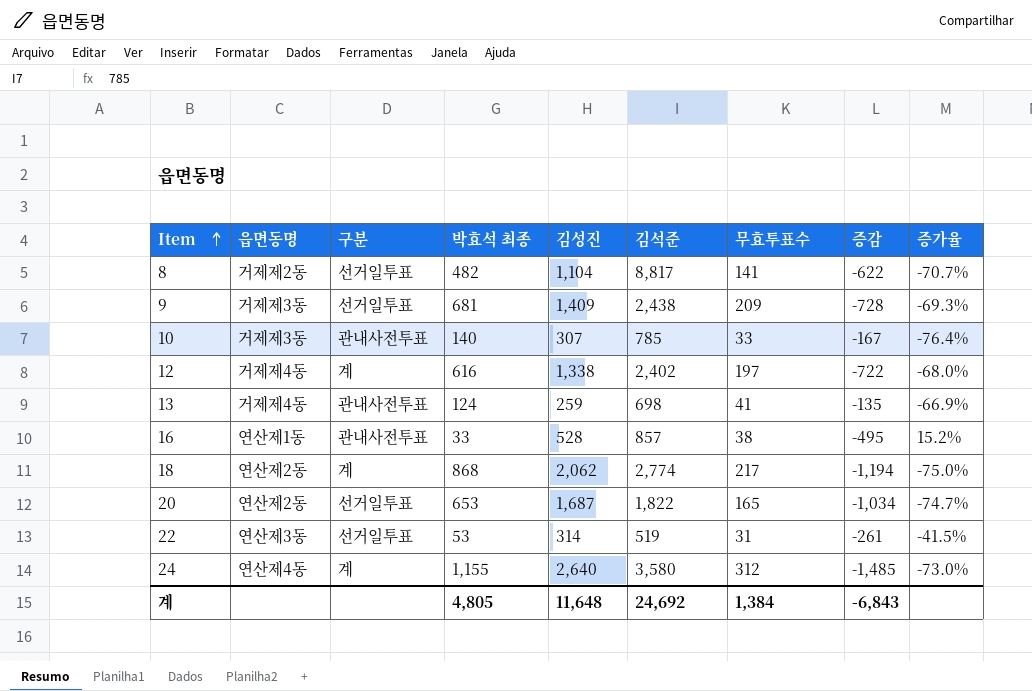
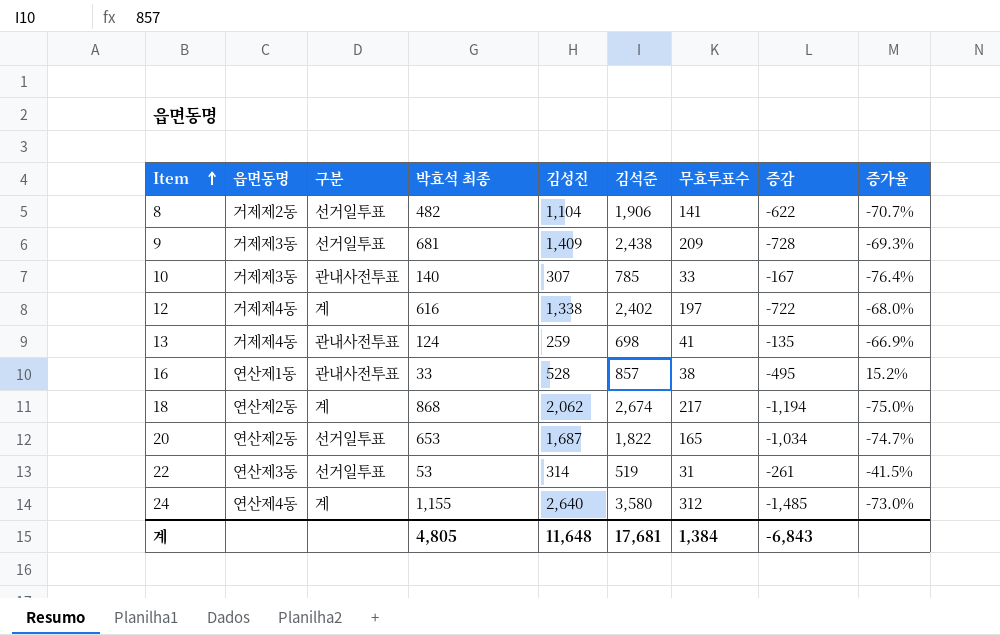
8 | 김석준: 8,817 -> 1,906
18 | 김석준: 2,774 -> 2,674
계 | 김석준: 24,692 -> 17,681

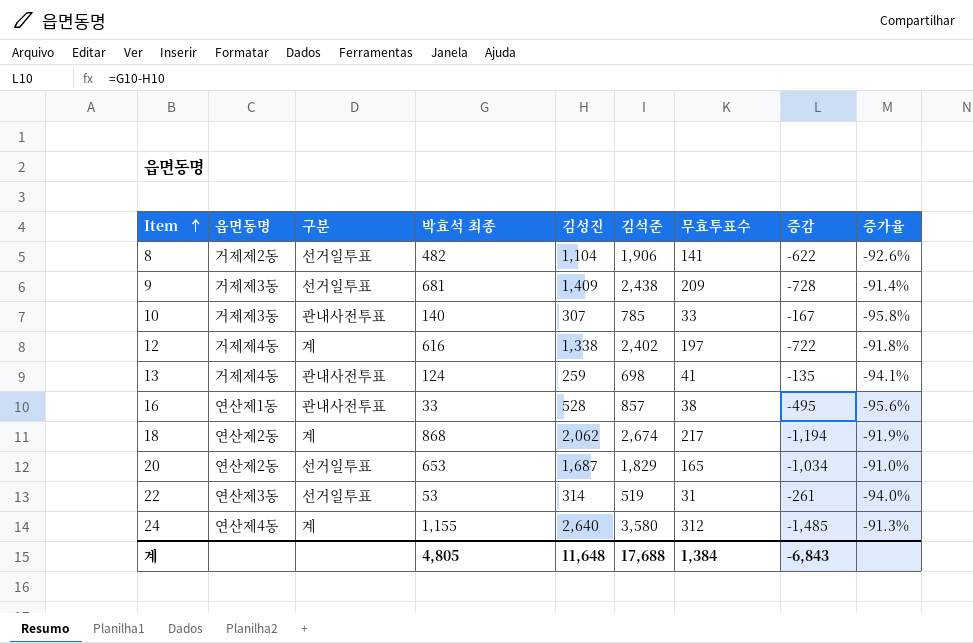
column 증가율 | formula: ([무효투표수] - [박효석 최종]) / [박효석 최종] -> ([무효투표수] - [김석준]) / [김석준]
20 | 김석준: 1,822 -> 1,829
계 | 김석준: 17,681 -> 17,688

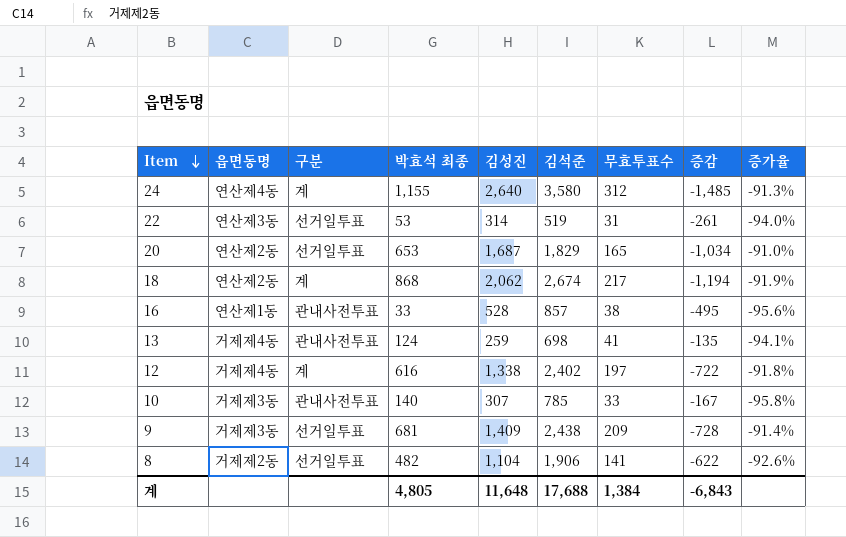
row order: Item ascending -> Item descending

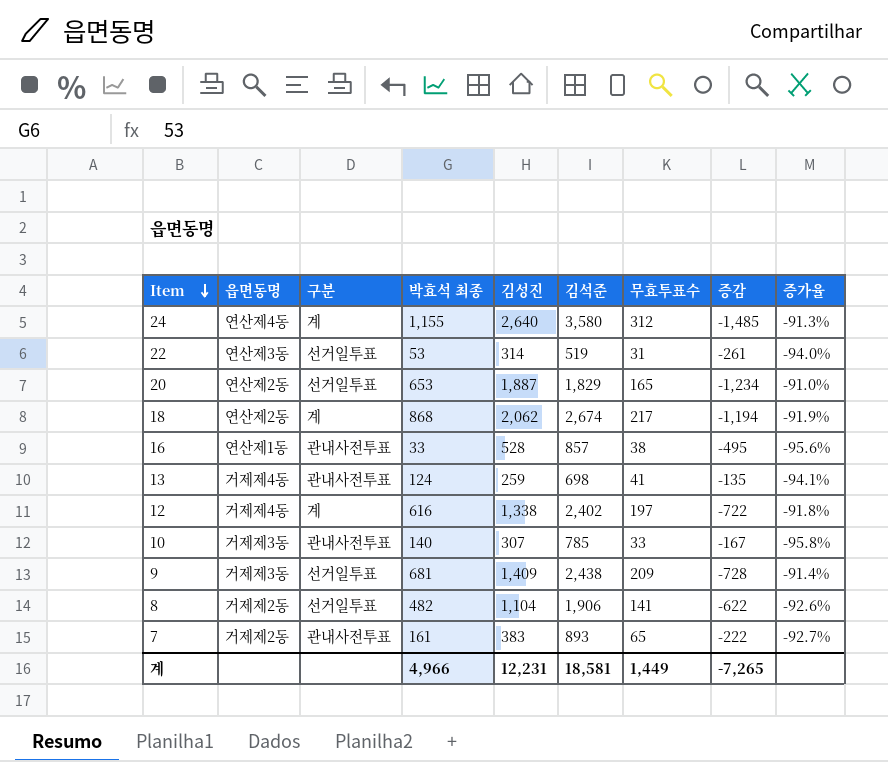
20 | 김성진: 1,687 -> 1,887
20 | 증감: -1,034 -> -1,234
row 7: none -> 거제제2동 | 관내사전투표 | 161 | 383 | 893 | 65 | -222 | -92.7%
계 | 박효석 최종: 4,805 -> 4,966
계 | 김성진: 11,648 -> 12,231
계 | 김석준: 17,688 -> 18,581
계 | 무효투표수: 1,384 -> 1,449
계 | 증감: -6,843 -> -7,265

